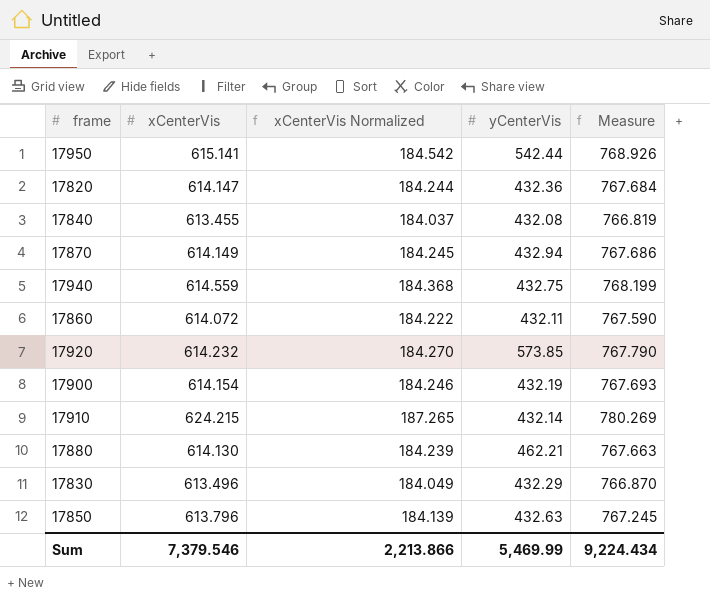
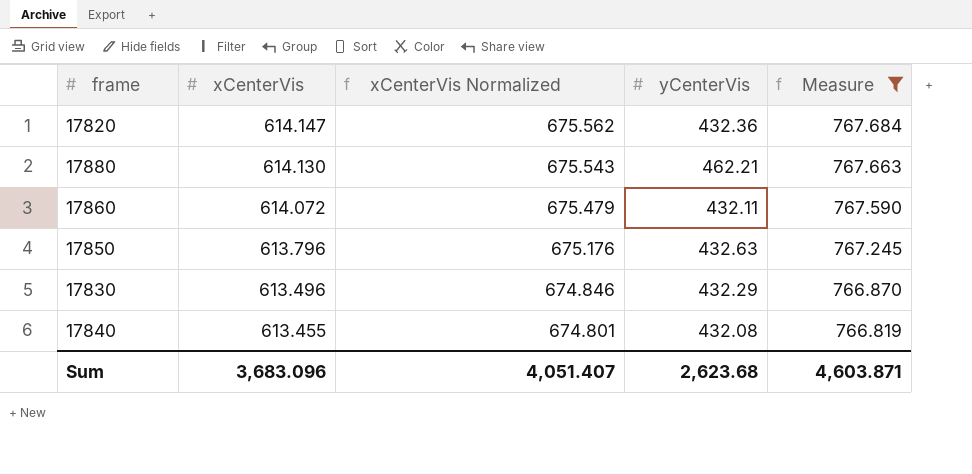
filter: none -> Measure <= 767.684
row order: none -> xCenterVis descending
column xCenterVis Normalized | formula: [xCenterVis] * 0.3 -> [xCenterVis] * 1.1
Sum | xCenterVis: 7,379.546 -> 3,683.096
Sum | xCenterVis Normalized: 2,213.866 -> 4,051.407
Sum | yCenterVis: 5,469.99 -> 2,623.68
Sum | Measure: 9,224.434 -> 4,603.871

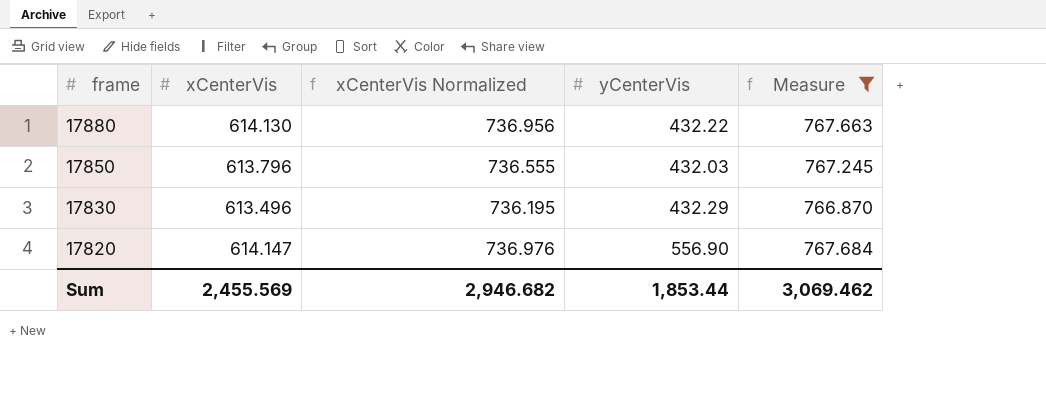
row order: xCenterVis descending -> frame descending
column xCenterVis Normalized | formula: [xCenterVis] * 1.1 -> [xCenterVis] * 1.2
row 17860: 614.072 | 675.479 | 432.11 | 767.590 -> none
row 17840: 613.455 | 674.801 | 432.08 | 766.819 -> none
17880 | yCenterVis: 462.21 -> 432.22
17850 | yCenterVis: 432.63 -> 432.03
17820 | yCenterVis: 432.36 -> 556.90
Sum | xCenterVis: 3,683.096 -> 2,455.569
Sum | xCenterVis Normalized: 4,051.407 -> 2,946.682
Sum | yCenterVis: 2,623.68 -> 1,853.44
Sum | Measure: 4,603.871 -> 3,069.462

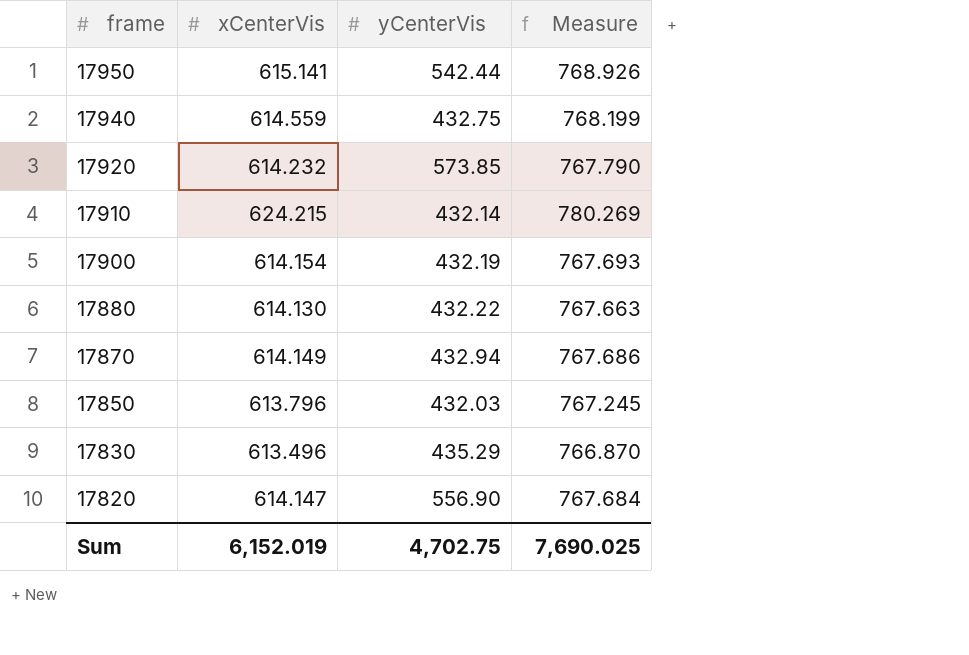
filter: Measure <= 767.684 -> none
column xCenterVis Normalized | formula: [xCenterVis] * 1.2 -> none
17830 | yCenterVis: 432.29 -> 435.29
Sum | xCenterVis: 2,455.569 -> 6,152.019
Sum | yCenterVis: 1,853.44 -> 4,702.75
Sum | Measure: 3,069.462 -> 7,690.025

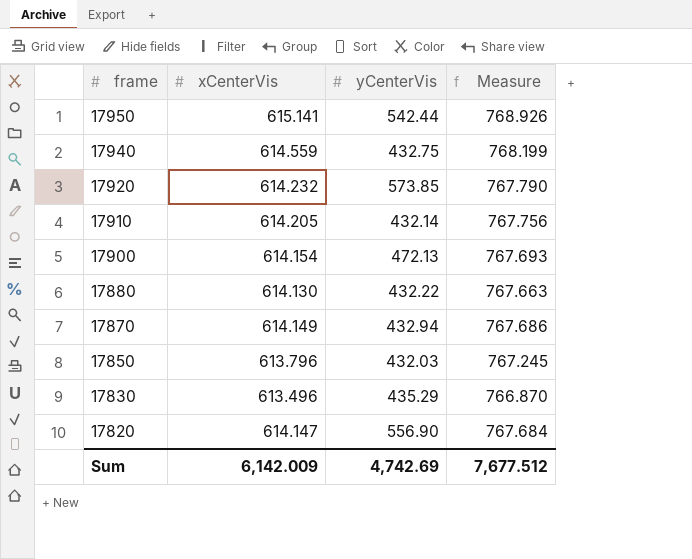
17910 | xCenterVis: 624.215 -> 614.205
17910 | Measure: 780.269 -> 767.756
17900 | yCenterVis: 432.19 -> 472.13
Sum | xCenterVis: 6,152.019 -> 6,142.009
Sum | yCenterVis: 4,702.75 -> 4,742.69
Sum | Measure: 7,690.025 -> 7,677.512

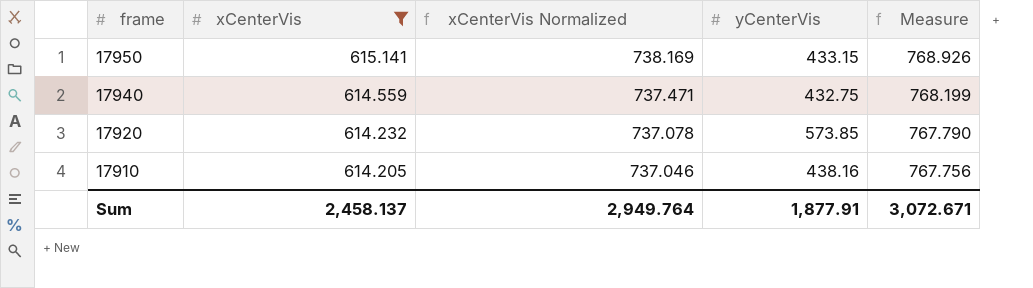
filter: none -> xCenterVis >= 614.205
column xCenterVis Normalized | formula: none -> [xCenterVis] * 1.2
17950 | yCenterVis: 542.44 -> 433.15
17910 | yCenterVis: 432.14 -> 438.16
Sum | xCenterVis: 6,142.009 -> 2,458.137
Sum | yCenterVis: 4,742.69 -> 1,877.91
Sum | Measure: 7,677.512 -> 3,072.671

